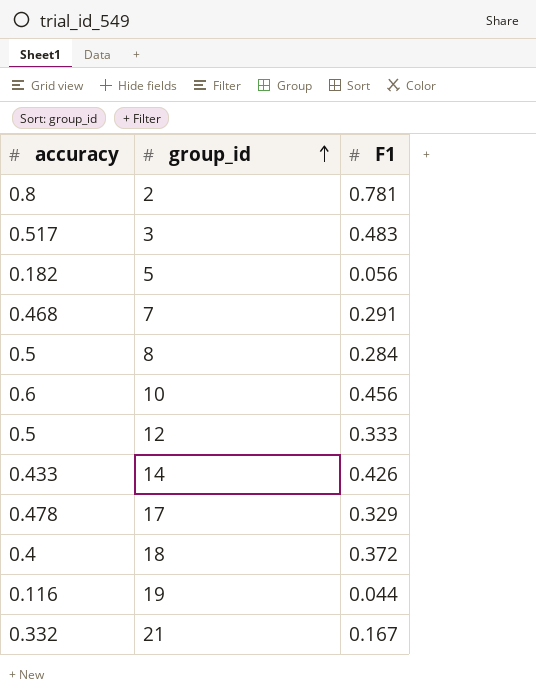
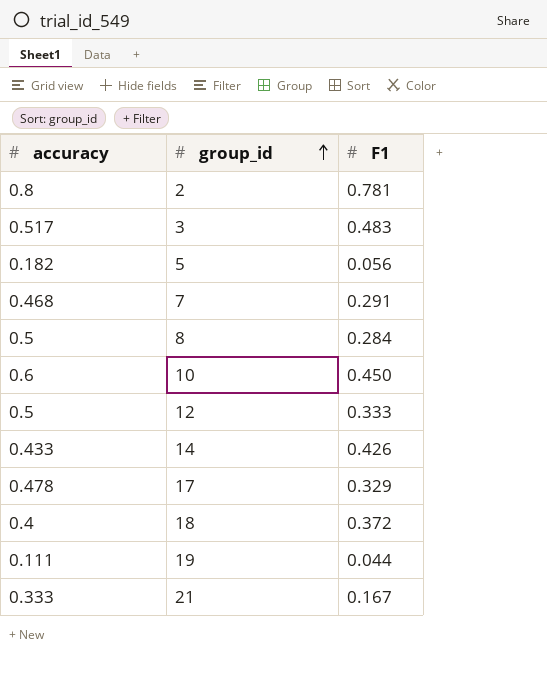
10 | F1: 0.456 -> 0.450
19 | accuracy: 0.116 -> 0.111
21 | accuracy: 0.332 -> 0.333

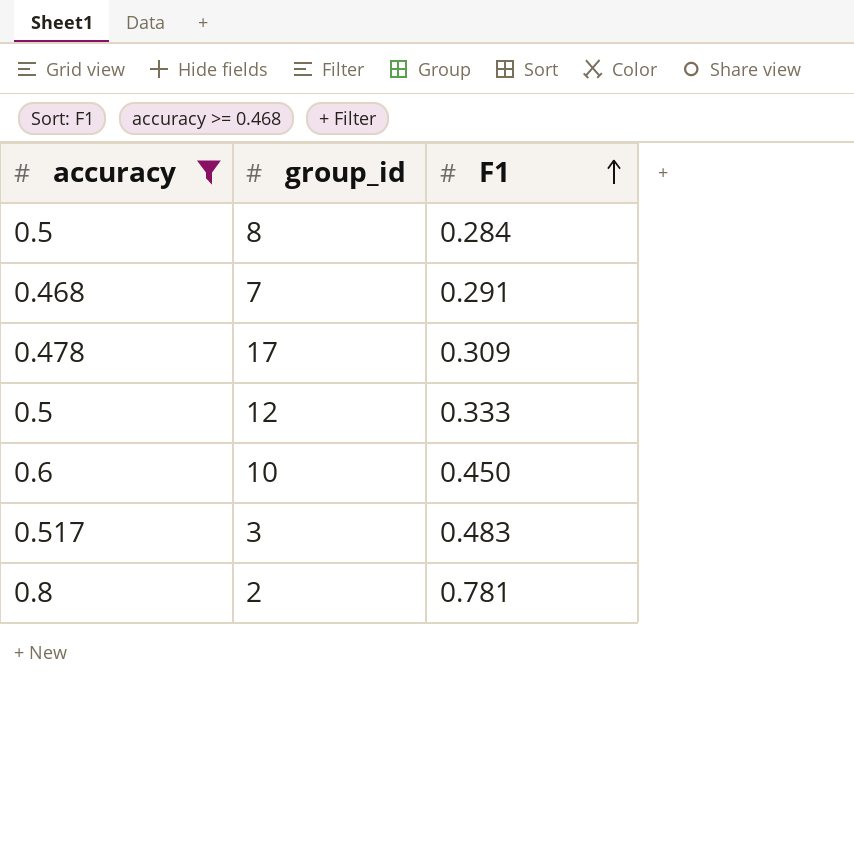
filter: none -> accuracy >= 0.468
row order: group_id ascending -> F1 ascending
17 | F1: 0.329 -> 0.309

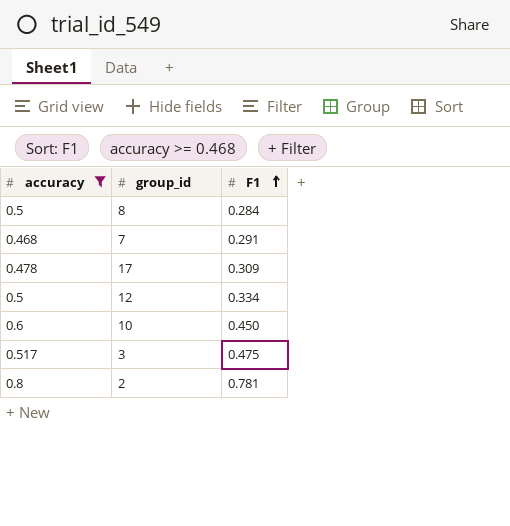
12 | F1: 0.333 -> 0.334
3 | F1: 0.483 -> 0.475

